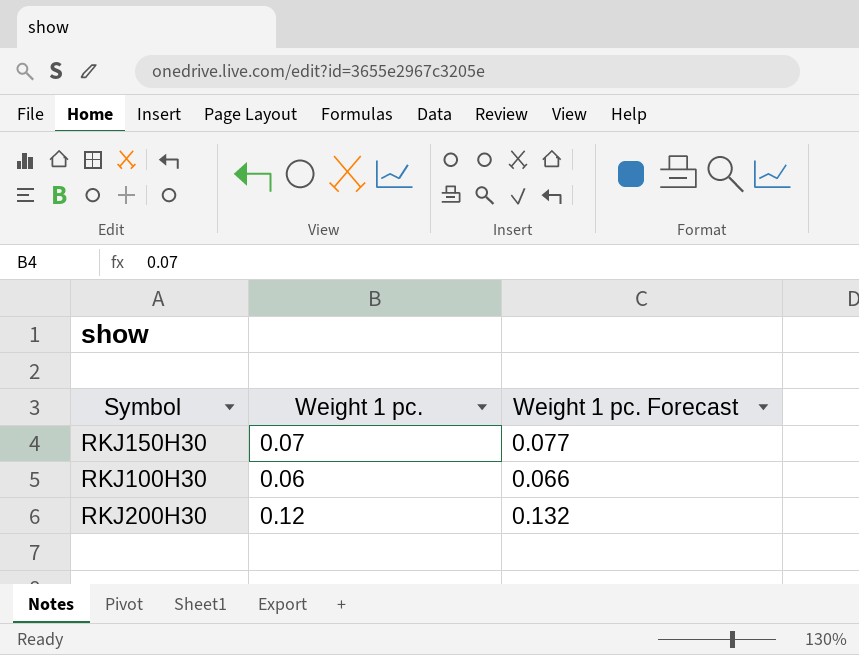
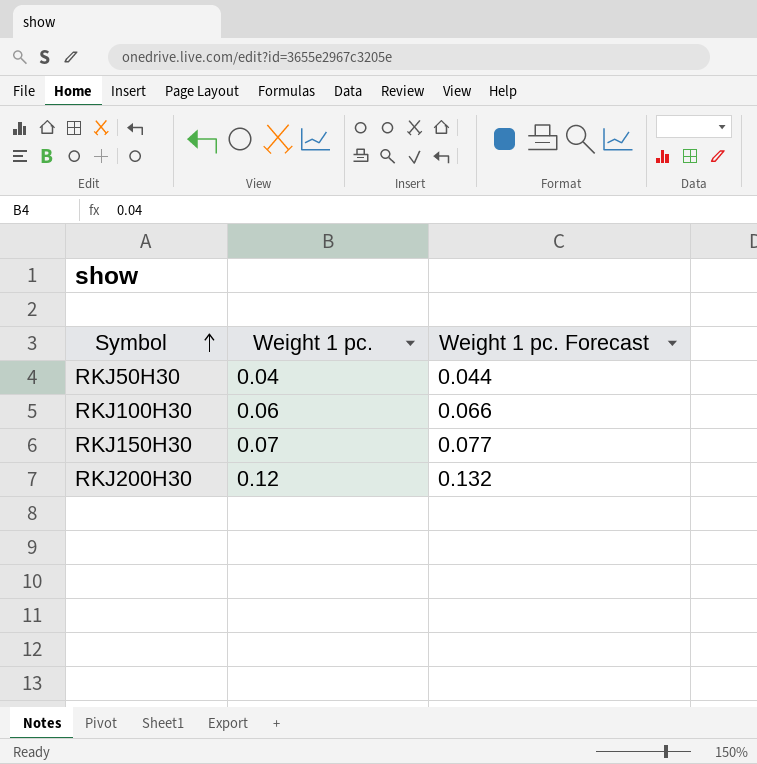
row order: none -> Symbol ascending
row RKJ50H30: none -> 0.04 | 0.044

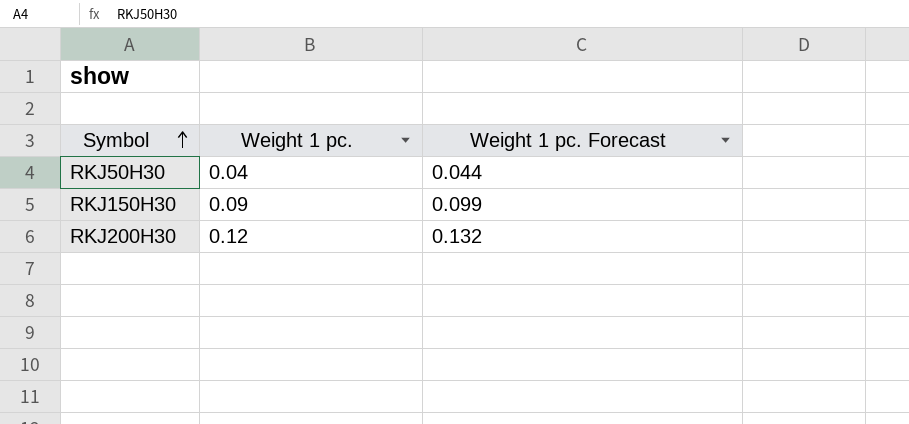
row RKJ100H30: 0.06 | 0.066 -> none
RKJ150H30 | Weight 1 pc.: 0.07 -> 0.09
RKJ150H30 | Weight 1 pc. Forecast: 0.077 -> 0.099

